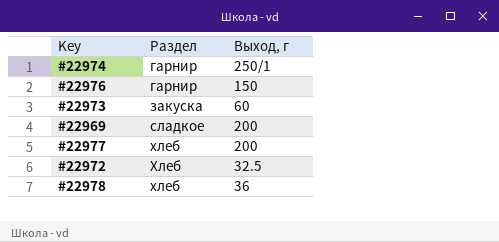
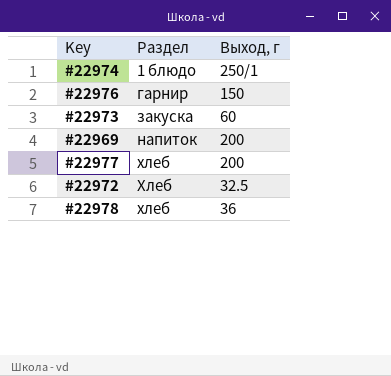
#22974 | Раздел: гарнир -> 1 блюдо
#22969 | Раздел: сладкое -> напиток

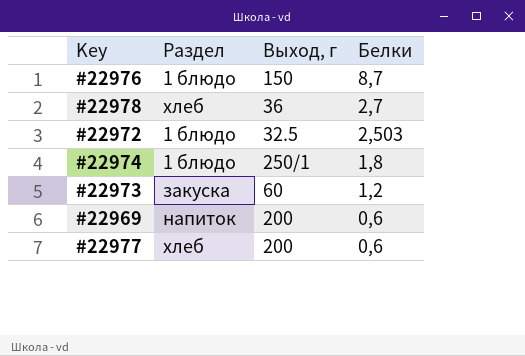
row order: Раздел ascending -> Белки descending
column Белки | position: none -> 4
#22976 | Раздел: гарнир -> 1 блюдо
#22972 | Раздел: Хлеб -> 1 блюдо

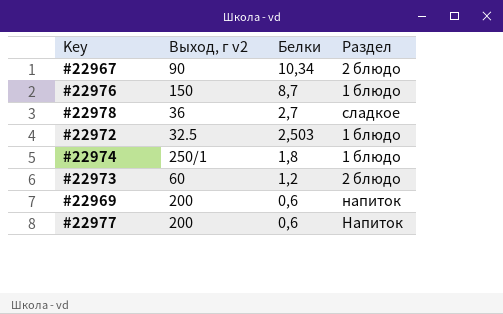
column name: Выход, г -> Выход, г v2
column Раздел | position: 2 -> 4
row #22967: none -> 90 | 10,34 | 2 блюдо
#22978 | Раздел: хлеб -> сладкое
#22973 | Раздел: закуска -> 2 блюдо
#22977 | Раздел: хлеб -> Напиток

